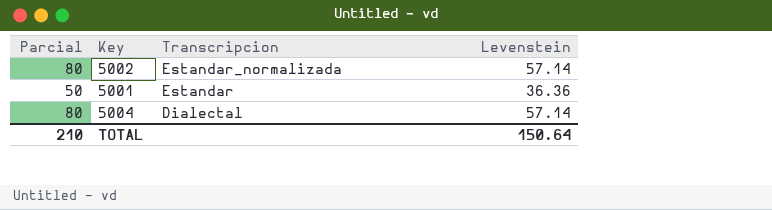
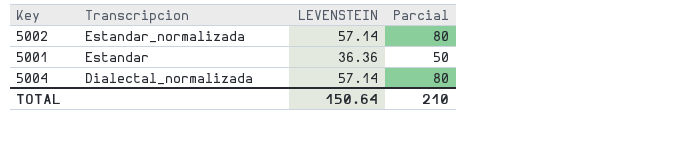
column name: Levenstein -> LEVENSTEIN
column Parcial | position: 1 -> 4
5004 | Transcripcion: Dialectal -> Dialectal_normalizada

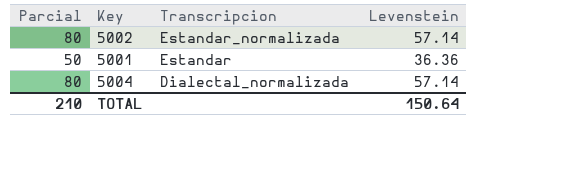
column Parcial | position: 4 -> 1
column name: LEVENSTEIN -> Levenstein

